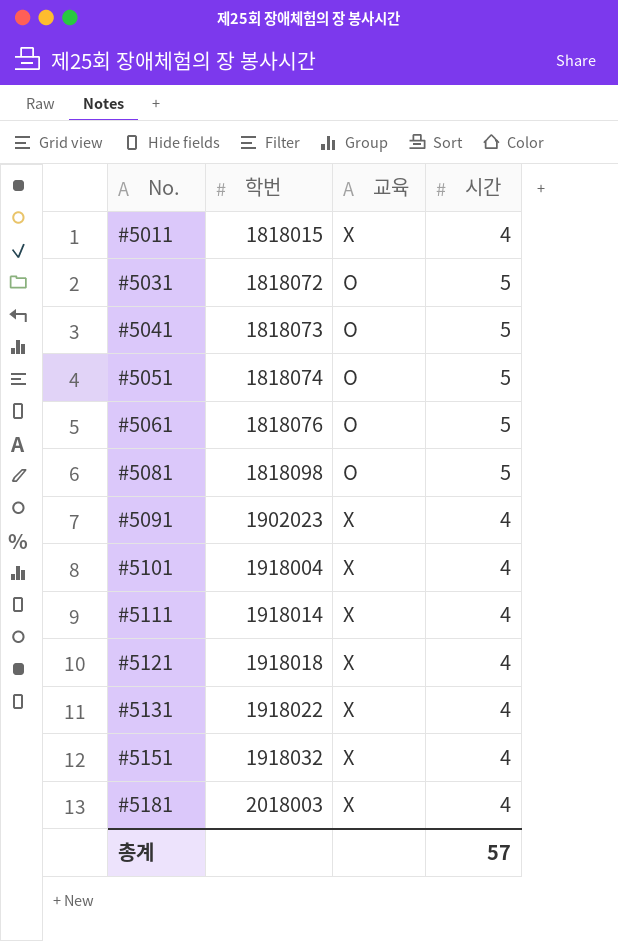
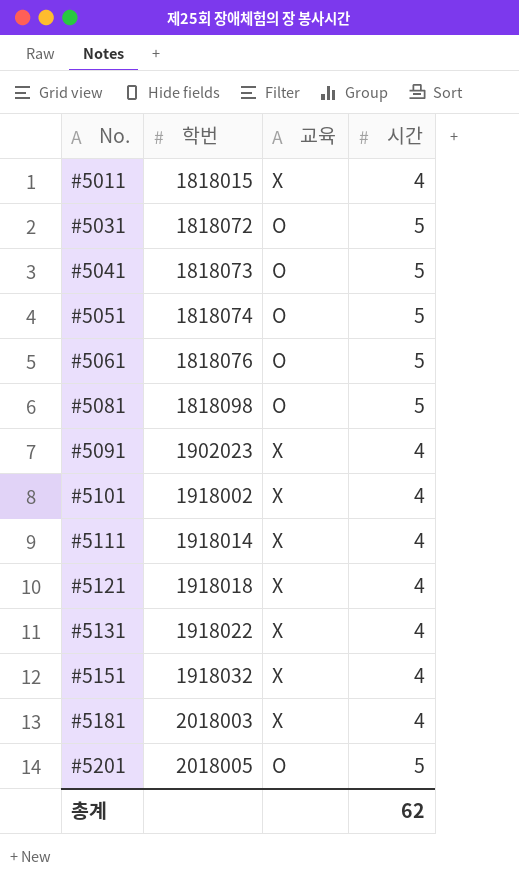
#5101 | 학번: 1918004 -> 1918002
row #5201: none -> 2018005 | O | 5
총계 | 시간: 57 -> 62

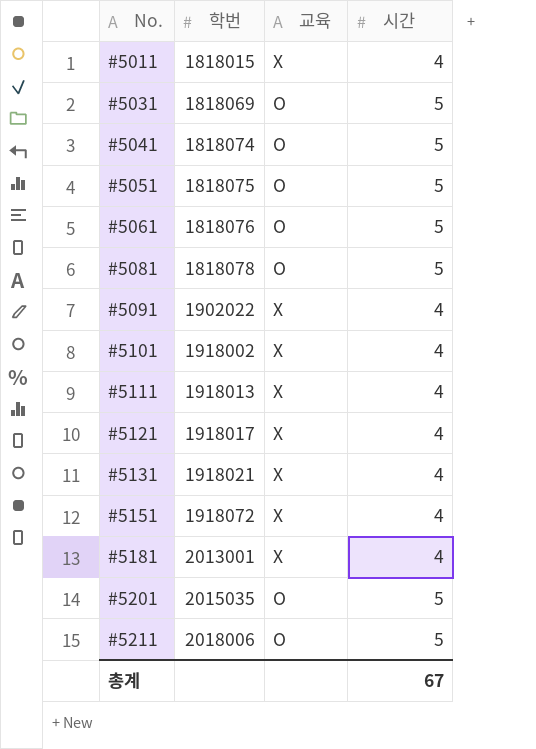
#5031 | 학번: 1818072 -> 1818069
#5041 | 학번: 1818073 -> 1818074
#5051 | 학번: 1818074 -> 1818075
#5081 | 학번: 1818098 -> 1818078
#5091 | 학번: 1902023 -> 1902022
#5111 | 학번: 1918014 -> 1918013
#5121 | 학번: 1918018 -> 1918017
#5131 | 학번: 1918022 -> 1918021
#5151 | 학번: 1918032 -> 1918072
#5181 | 학번: 2018003 -> 2013001
#5201 | 학번: 2018005 -> 2015035
row #5211: none -> 2018006 | O | 5
총계 | 시간: 62 -> 67

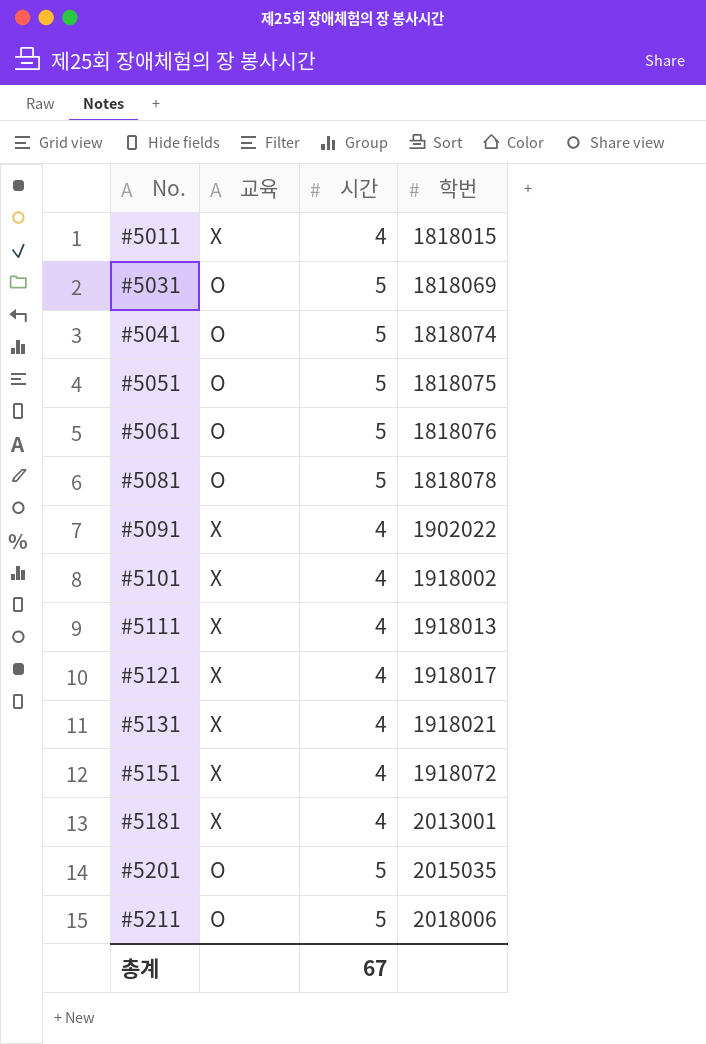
column 학번 | position: 2 -> 4

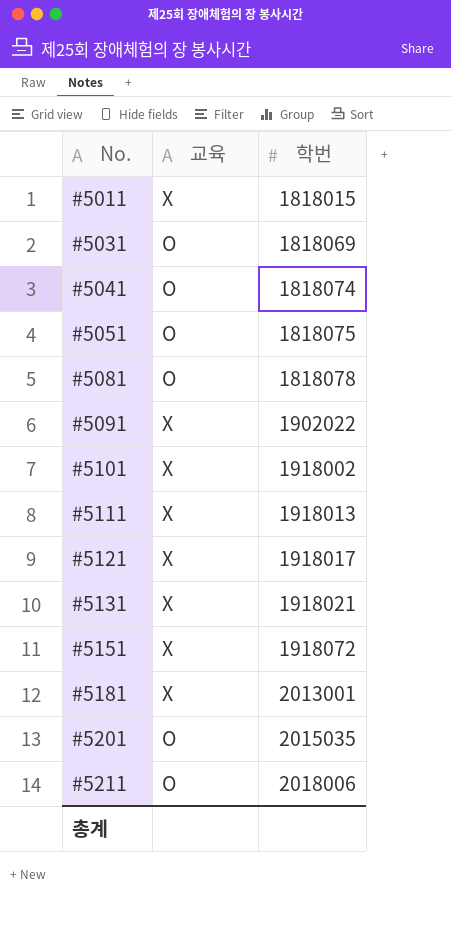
column 시간 | position: 3 -> none
row #5061: O | 5 | 1818076 -> none

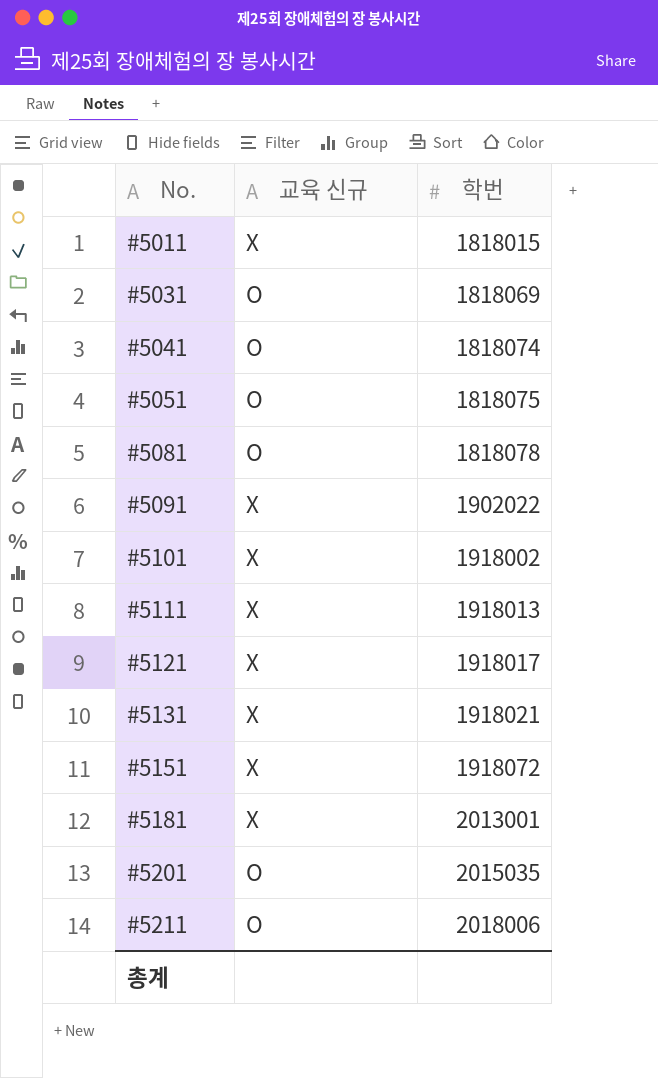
column name: 교육 -> 교육 신규

